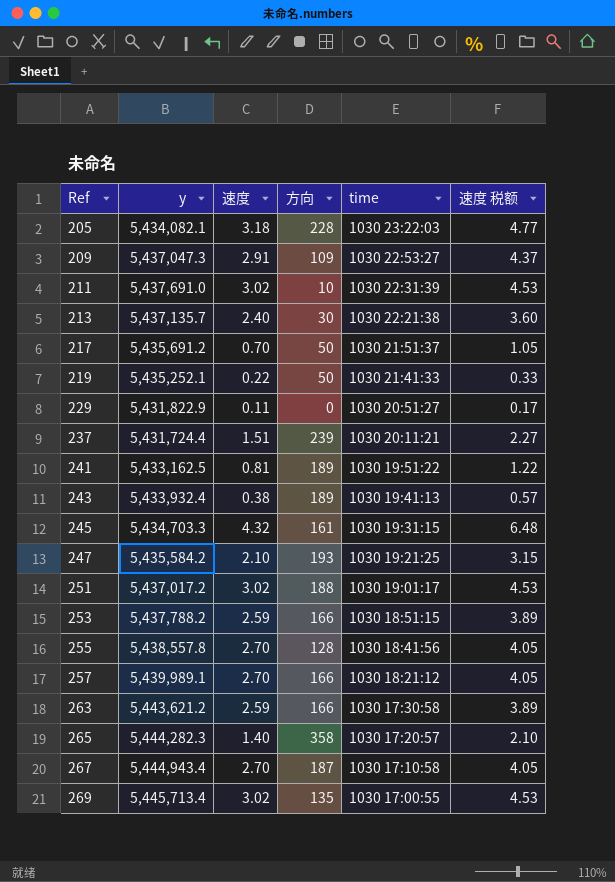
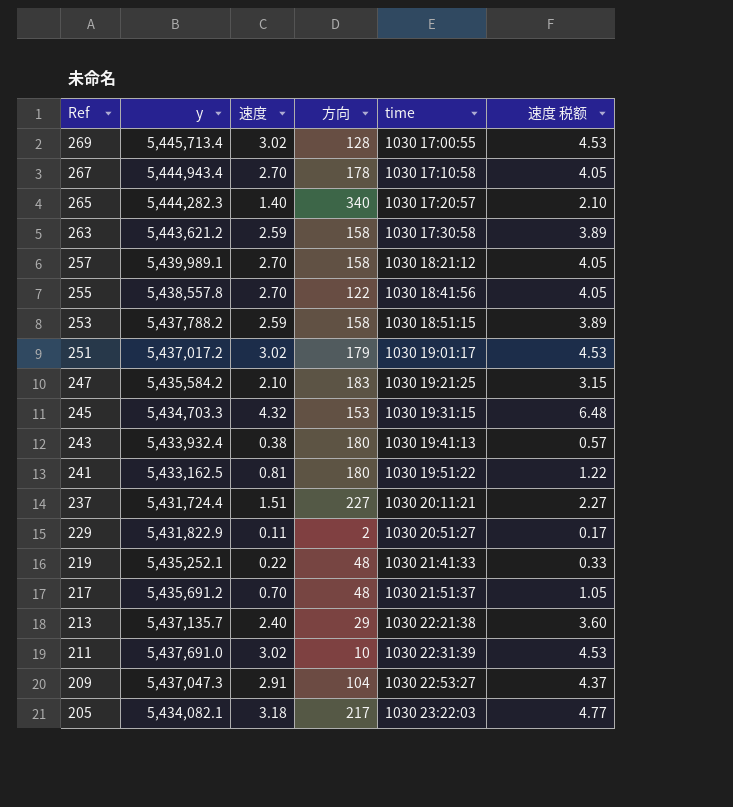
row order: Ref ascending -> Ref descending
269 | 方向: 135 -> 128
267 | 方向: 187 -> 178
265 | 方向: 358 -> 340
263 | 方向: 166 -> 158
257 | 方向: 166 -> 158
255 | 方向: 128 -> 122
253 | 方向: 166 -> 158
251 | 方向: 188 -> 179
247 | 方向: 193 -> 183
245 | 方向: 161 -> 153
243 | 方向: 189 -> 180
241 | 方向: 189 -> 180
237 | 方向: 239 -> 227
229 | 方向: 0 -> 2
219 | 方向: 50 -> 48
217 | 方向: 50 -> 48
213 | 方向: 30 -> 29
209 | 方向: 109 -> 104
205 | 方向: 228 -> 217

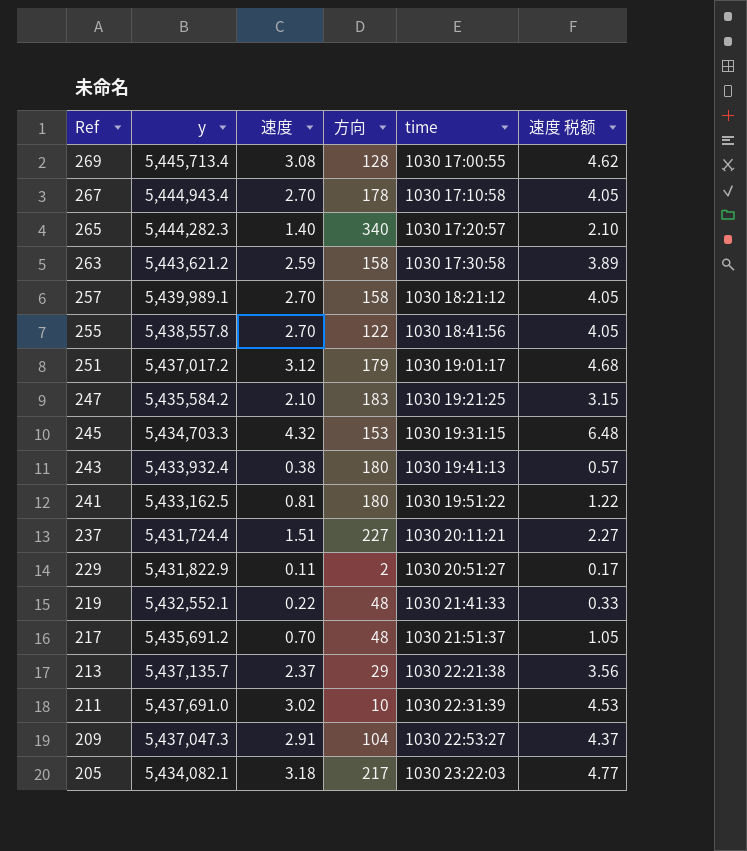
row 253: 5,437,788.2 | 2.59 | 158 | 1030 18:51:15 | 3.89 -> none
269 | 速度: 3.02 -> 3.08
269 | 速度 税额: 4.53 -> 4.62
251 | 速度: 3.02 -> 3.12
251 | 速度 税额: 4.53 -> 4.68
219 | y: 5,435,252.1 -> 5,432,552.1
213 | 速度: 2.40 -> 2.37
213 | 速度 税额: 3.60 -> 3.56

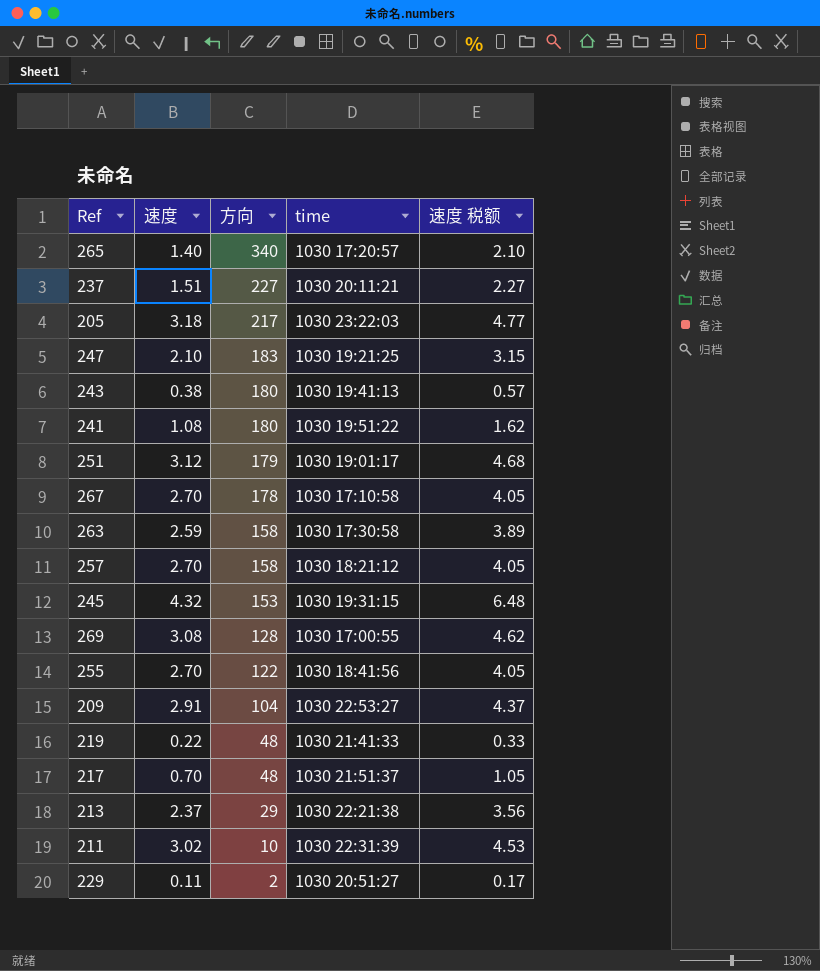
row order: Ref descending -> 方向 descending
column y | position: 2 -> none
241 | 速度: 0.81 -> 1.08
241 | 速度 税额: 1.22 -> 1.62

